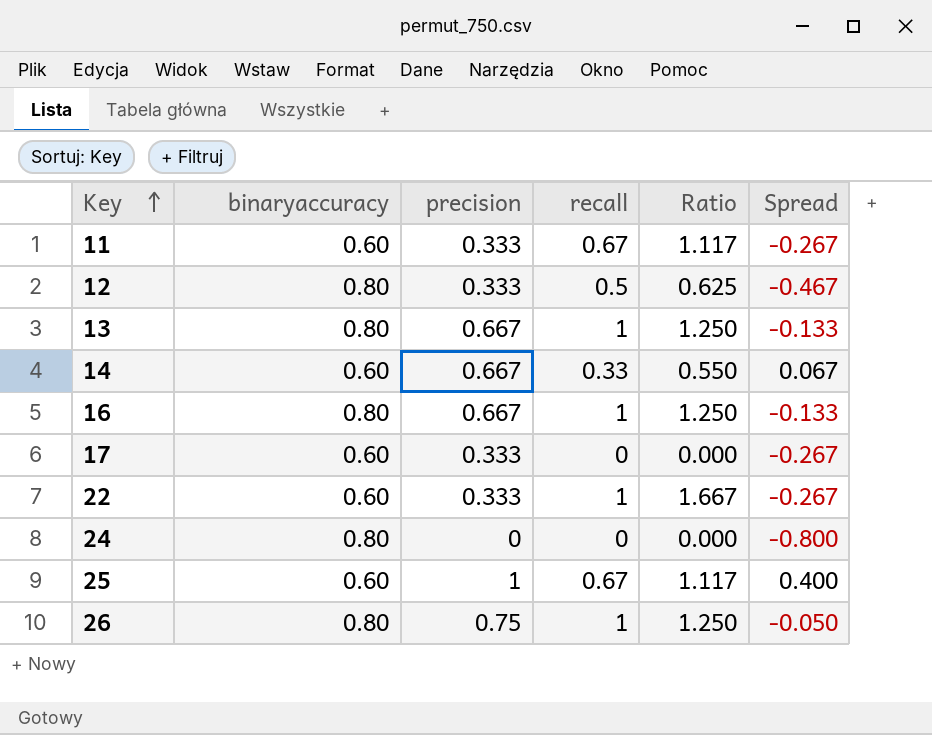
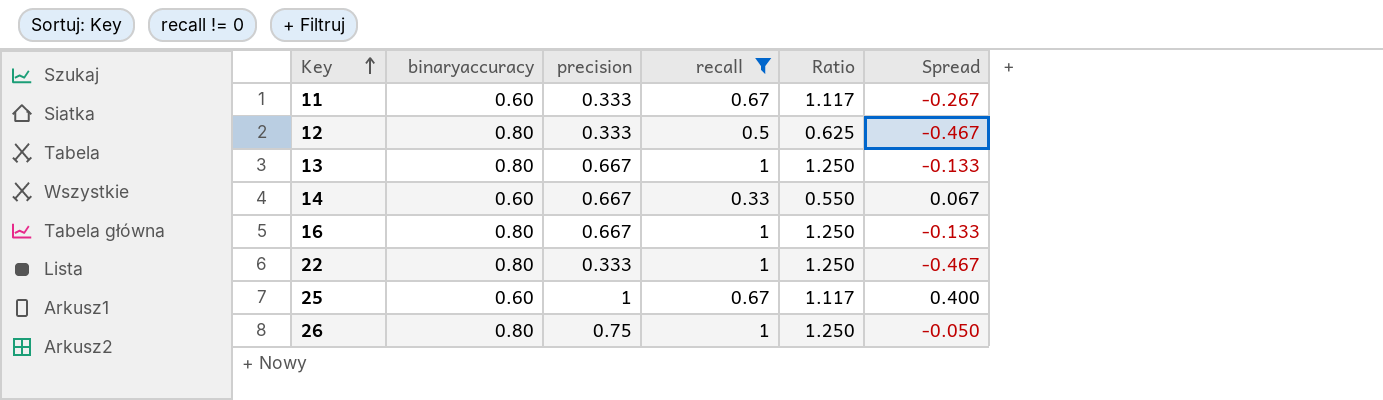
filter: none -> recall != 0
22 | binaryaccuracy: 0.60 -> 0.80
22 | Ratio: 1.667 -> 1.250
22 | Spread: -0.267 -> -0.467

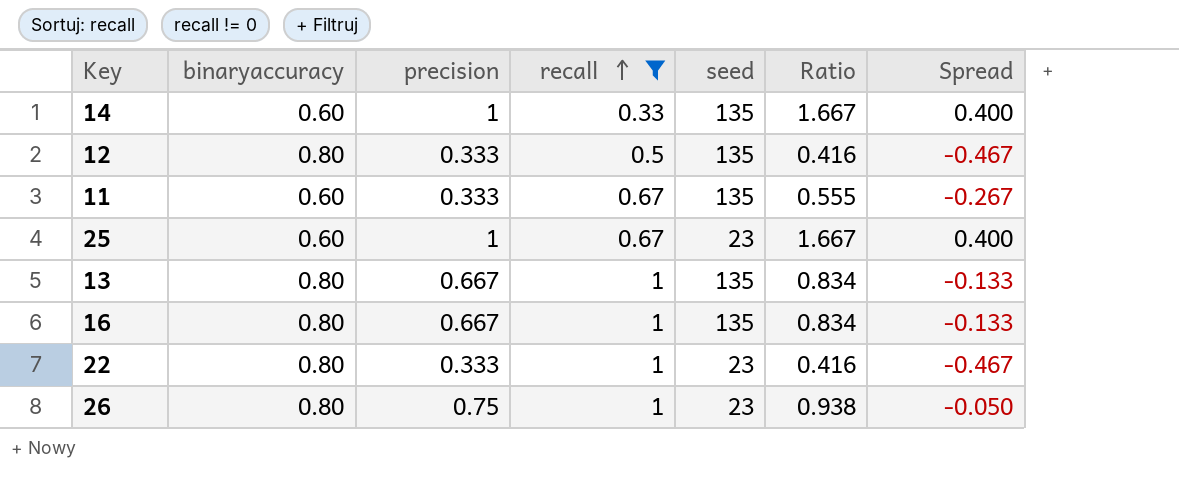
row order: Key ascending -> recall ascending
column seed | position: none -> 5
column Ratio | formula: [recall] / [binaryaccuracy] -> [precision] / [binaryaccuracy]
14 | precision: 0.667 -> 1
14 | Spread: 0.067 -> 0.400

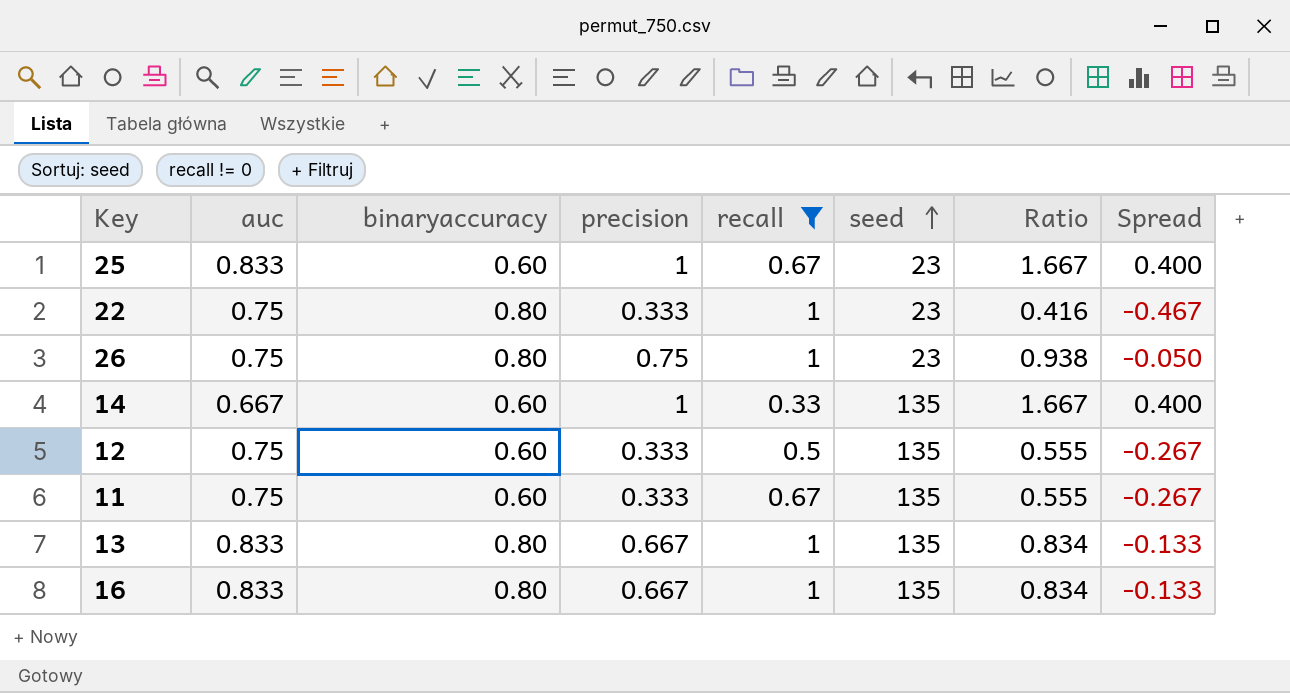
row order: recall ascending -> seed ascending
column auc | position: none -> 2
12 | binaryaccuracy: 0.80 -> 0.60
12 | Ratio: 0.416 -> 0.555
12 | Spread: -0.467 -> -0.267

